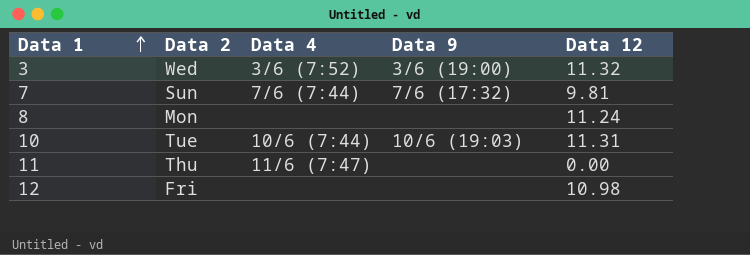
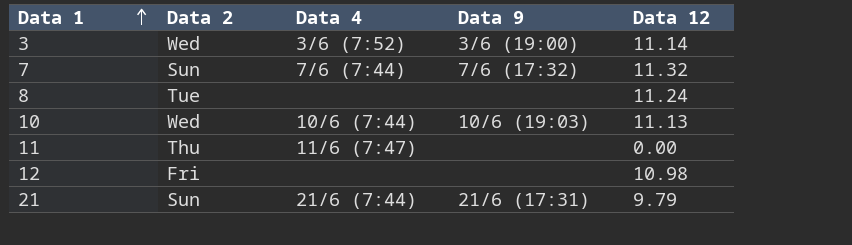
3 | Data 12: 11.32 -> 11.14
7 | Data 12: 9.81 -> 11.32
8 | Data 2: Mon -> Tue
10 | Data 2: Tue -> Wed
10 | Data 12: 11.31 -> 11.13
row 21: none -> Sun | 21/6 (7:44) | 21/6 (17:31) | 9.79

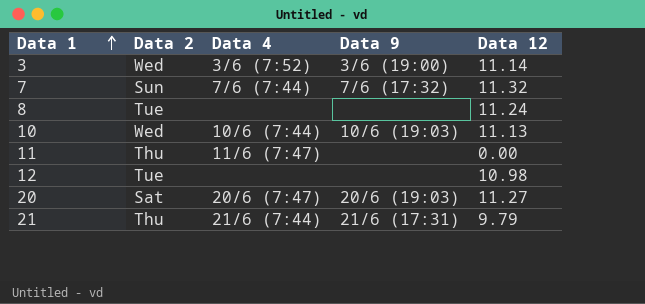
12 | Data 2: Fri -> Tue
row 20: none -> Sat | 20/6 (7:47) | 20/6 (19:03) | 11.27
21 | Data 2: Sun -> Thu

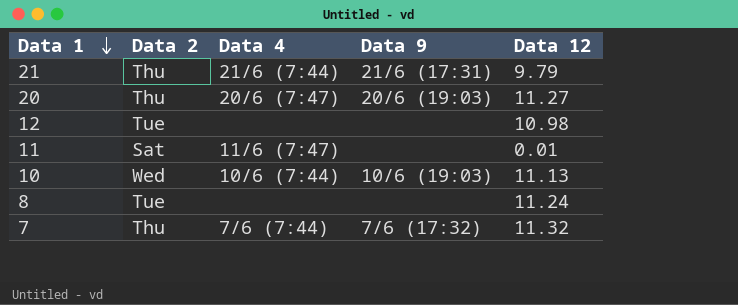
row order: Data 1 ascending -> Data 1 descending
row 3: Wed | 3/6 (7:52) | 3/6 (19:00) | 11.14 -> none
20 | Data 2: Sat -> Thu
11 | Data 2: Thu -> Sat
11 | Data 12: 0.00 -> 0.01
7 | Data 2: Sun -> Thu

